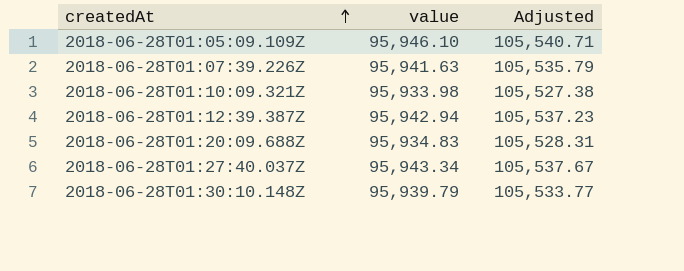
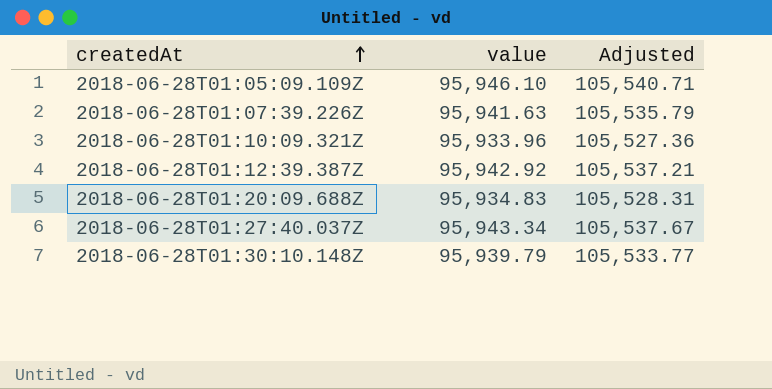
2018-06-28T01:10:09.321Z | value: 95,933.98 -> 95,933.96
2018-06-28T01:10:09.321Z | Adjusted: 105,527.38 -> 105,527.36
2018-06-28T01:12:39.387Z | value: 95,942.94 -> 95,942.92
2018-06-28T01:12:39.387Z | Adjusted: 105,537.23 -> 105,537.21

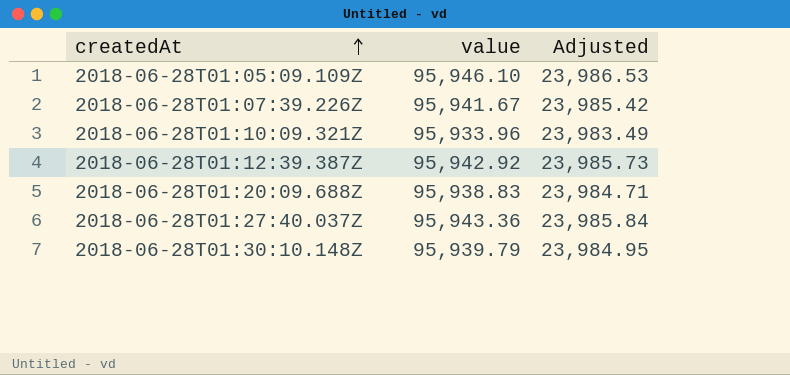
column Adjusted | formula: [value] * 1.1 -> [value] * 0.25
2018-06-28T01:07:39.226Z | value: 95,941.63 -> 95,941.67
2018-06-28T01:20:09.688Z | value: 95,934.83 -> 95,938.83
2018-06-28T01:27:40.037Z | value: 95,943.34 -> 95,943.36

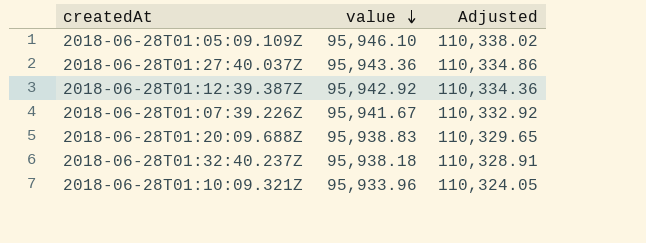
row order: createdAt ascending -> value descending
column Adjusted | formula: [value] * 0.25 -> [value] * 1.15
row 2018-06-28T01:30:10.148Z: 95,939.79 | 23,984.95 -> none
row 2018-06-28T01:32:40.237Z: none -> 95,938.18 | 110,328.91

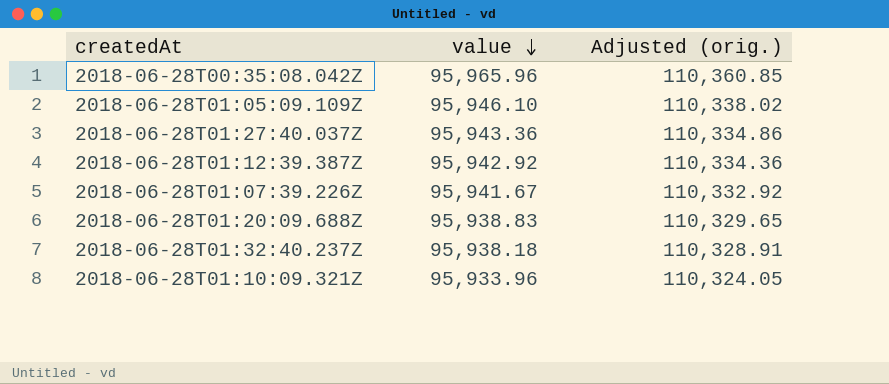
column name: Adjusted -> Adjusted (orig.)
row 2018-06-28T00:35:08.042Z: none -> 95,965.96 | 110,360.85

